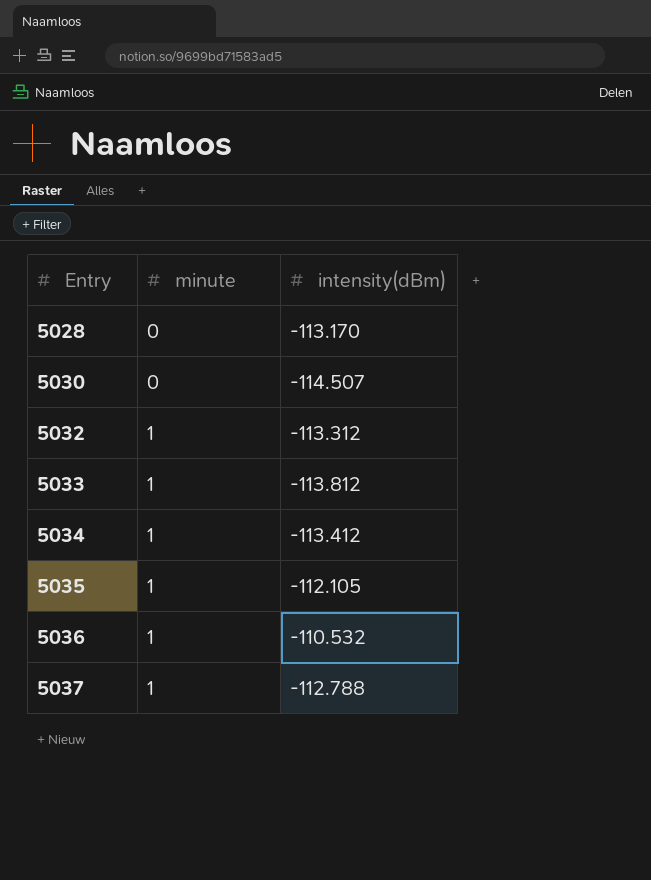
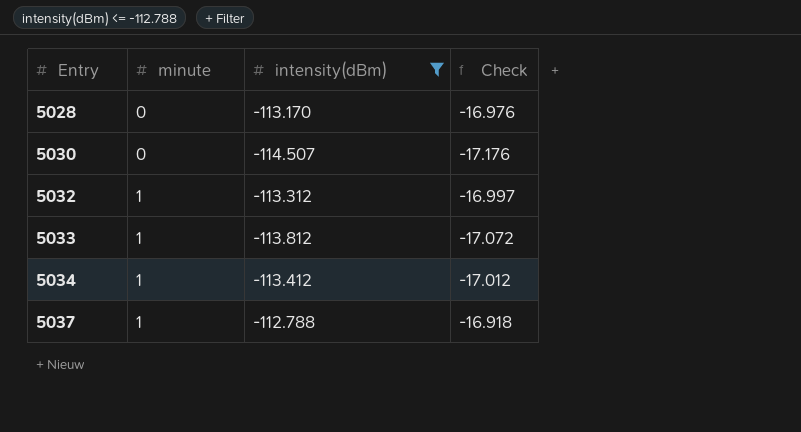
filter: none -> intensity(dBm) <= -112.788
column Check | formula: none -> [intensity(dBm)] * 0.15

